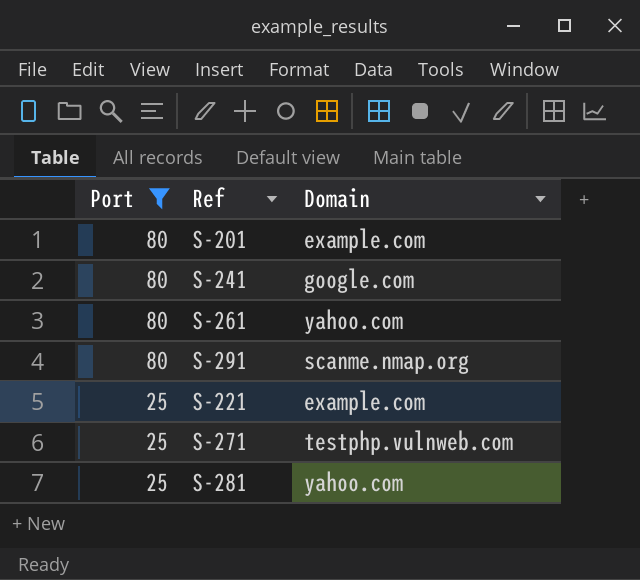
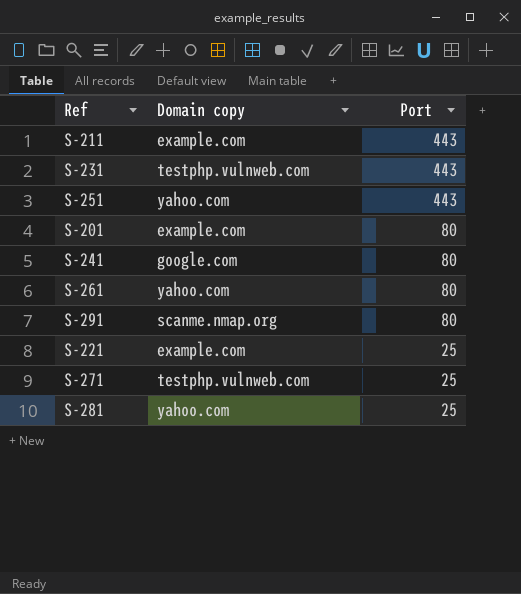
filter: Port != 443 -> none
column name: Domain -> Domain copy
column Port | position: 1 -> 3

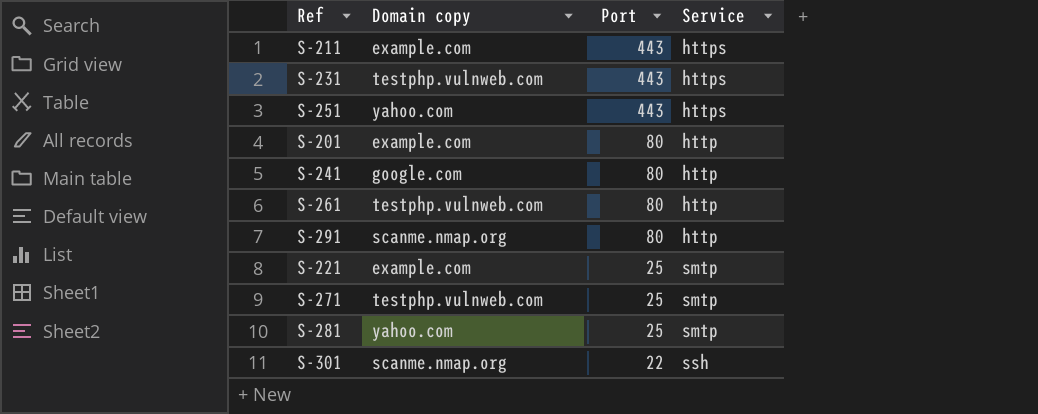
column Service | position: none -> 4
S-261 | Domain copy: yahoo.com -> testphp.vulnweb.com
row S-301: none -> scanme.nmap.org | 22 | ssh

